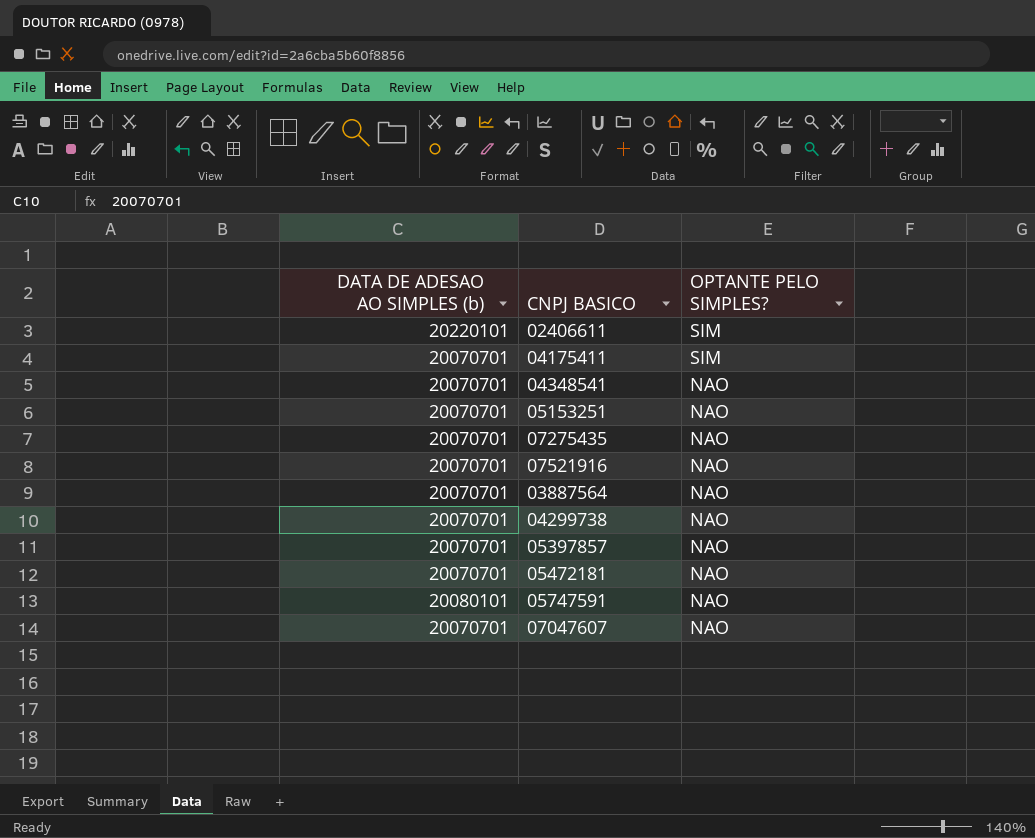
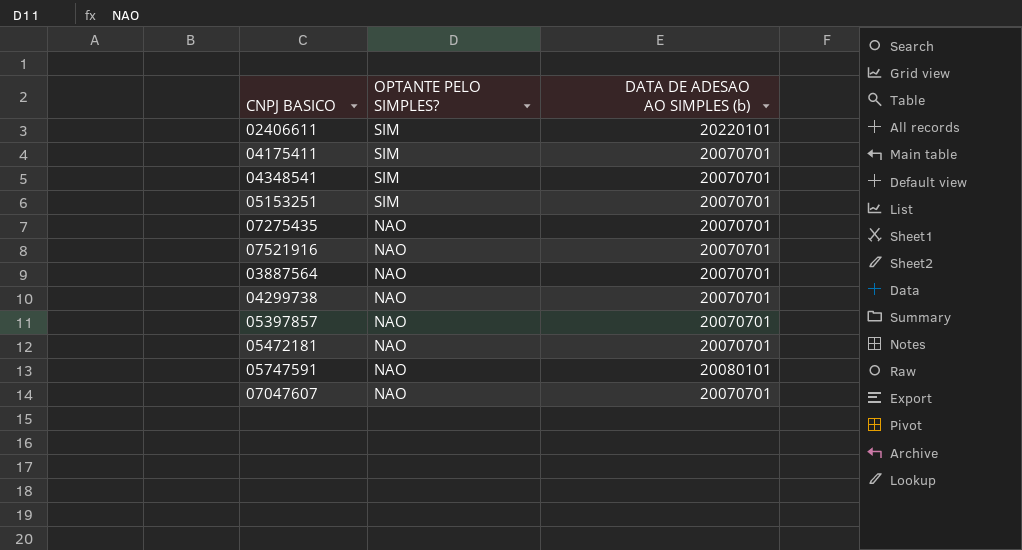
column DATA DE ADESAO AO SIMPLES (b) | position: 1 -> 3
04348541 | OPTANTE PELO SIMPLES?: NAO -> SIM
05153251 | OPTANTE PELO SIMPLES?: NAO -> SIM

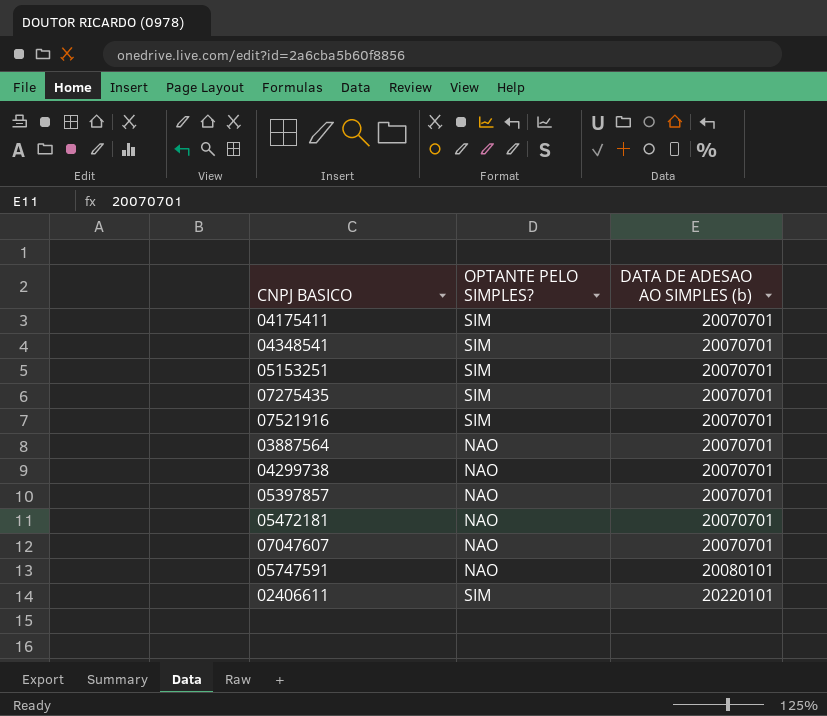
row order: OPTANTE PELO SIMPLES? descending -> DATA DE ADESAO AO SIMPLES (b) ascending
07275435 | OPTANTE PELO SIMPLES?: NAO -> SIM
07521916 | OPTANTE PELO SIMPLES?: NAO -> SIM

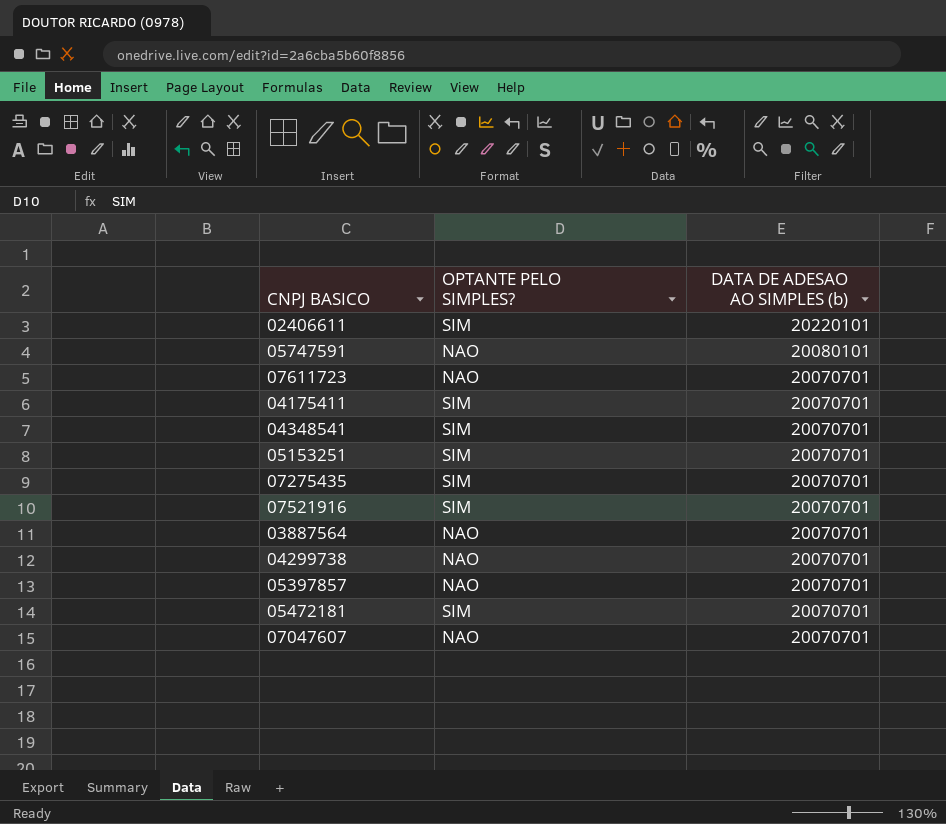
row order: DATA DE ADESAO AO SIMPLES (b) ascending -> DATA DE ADESAO AO SIMPLES (b) descending
row 07611723: none -> NAO | 20070701
05472181 | OPTANTE PELO SIMPLES?: NAO -> SIM

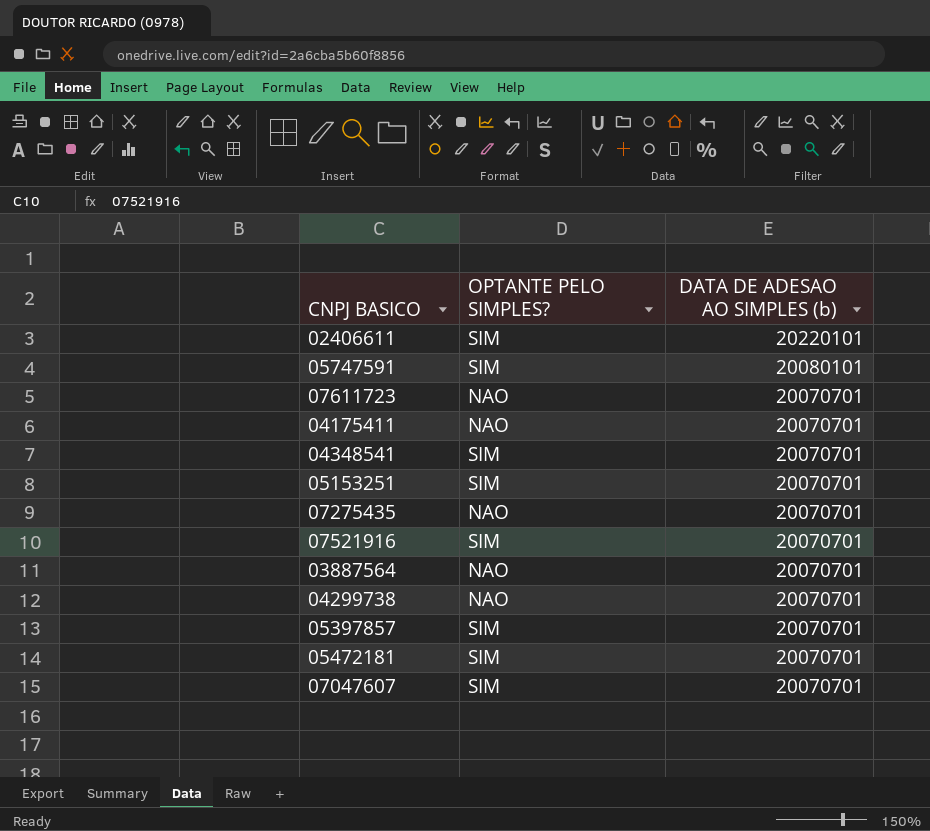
05747591 | OPTANTE PELO SIMPLES?: NAO -> SIM
04175411 | OPTANTE PELO SIMPLES?: SIM -> NAO
07275435 | OPTANTE PELO SIMPLES?: SIM -> NAO
05397857 | OPTANTE PELO SIMPLES?: NAO -> SIM
07047607 | OPTANTE PELO SIMPLES?: NAO -> SIM

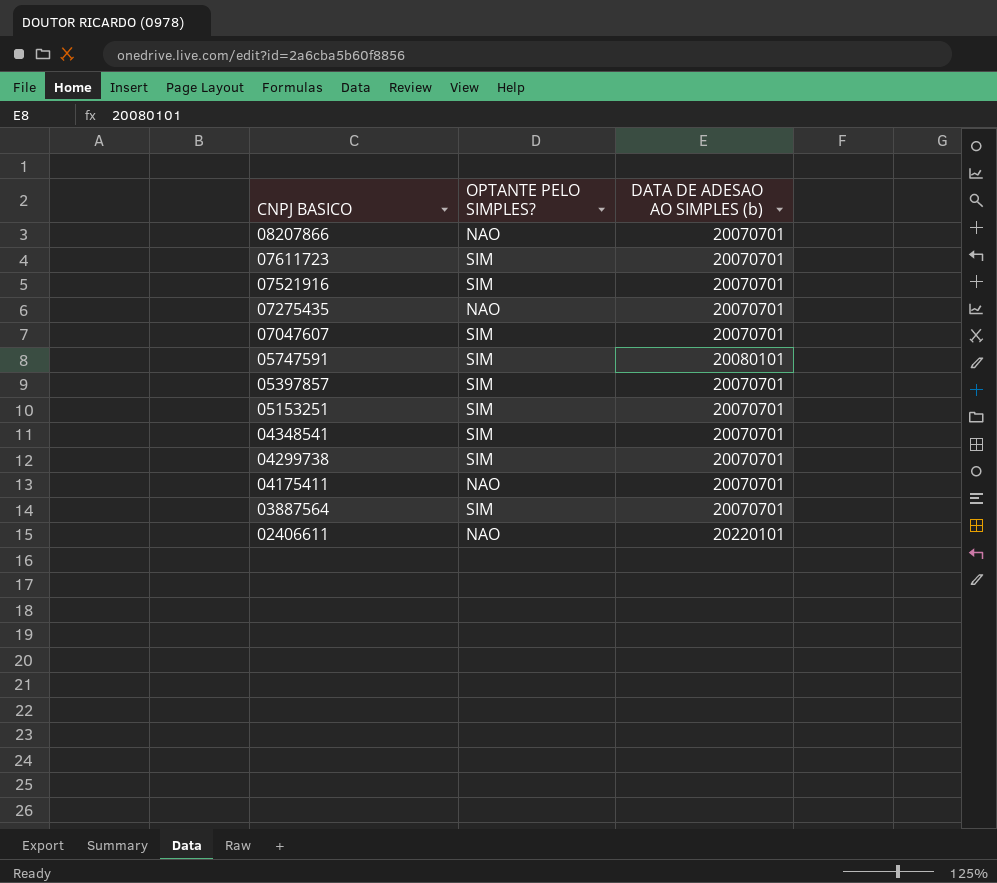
row order: DATA DE ADESAO AO SIMPLES (b) descending -> CNPJ BASICO descending
row 05472181: SIM | 20070701 -> none
row 08207866: none -> NAO | 20070701
07611723 | OPTANTE PELO SIMPLES?: NAO -> SIM
04299738 | OPTANTE PELO SIMPLES?: NAO -> SIM
03887564 | OPTANTE PELO SIMPLES?: NAO -> SIM
02406611 | OPTANTE PELO SIMPLES?: SIM -> NAO

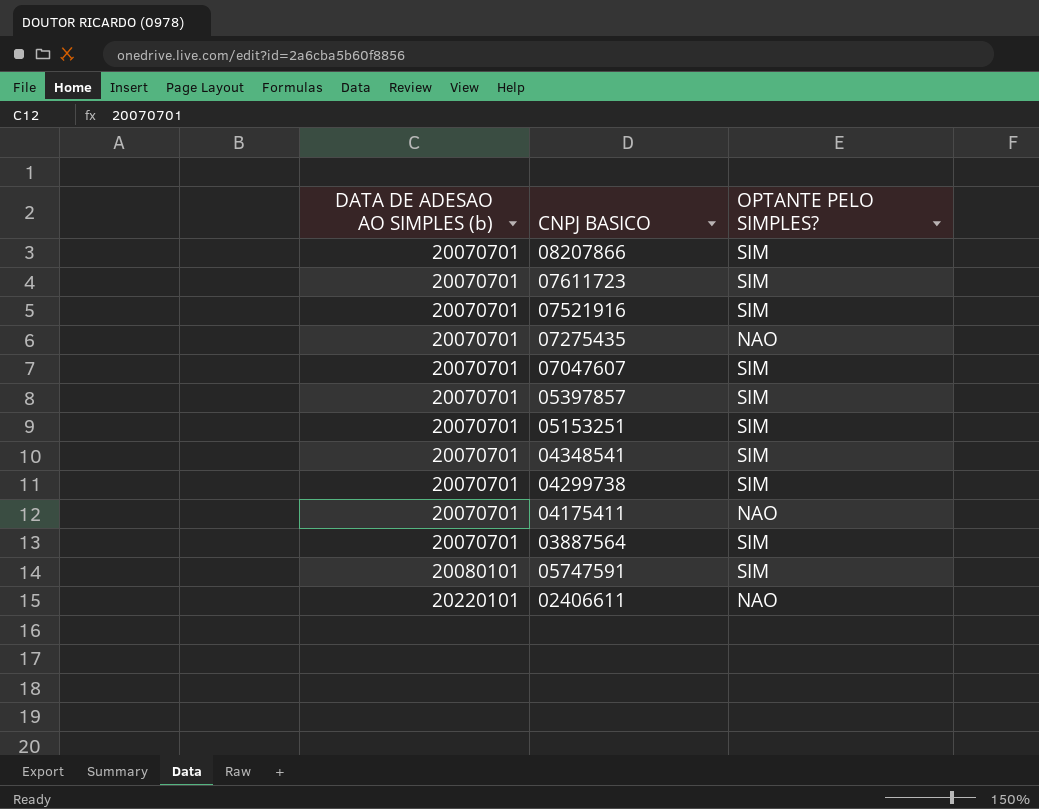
row order: CNPJ BASICO descending -> DATA DE ADESAO AO SIMPLES (b) ascending
column DATA DE ADESAO AO SIMPLES (b) | position: 3 -> 1
08207866 | OPTANTE PELO SIMPLES?: NAO -> SIM

